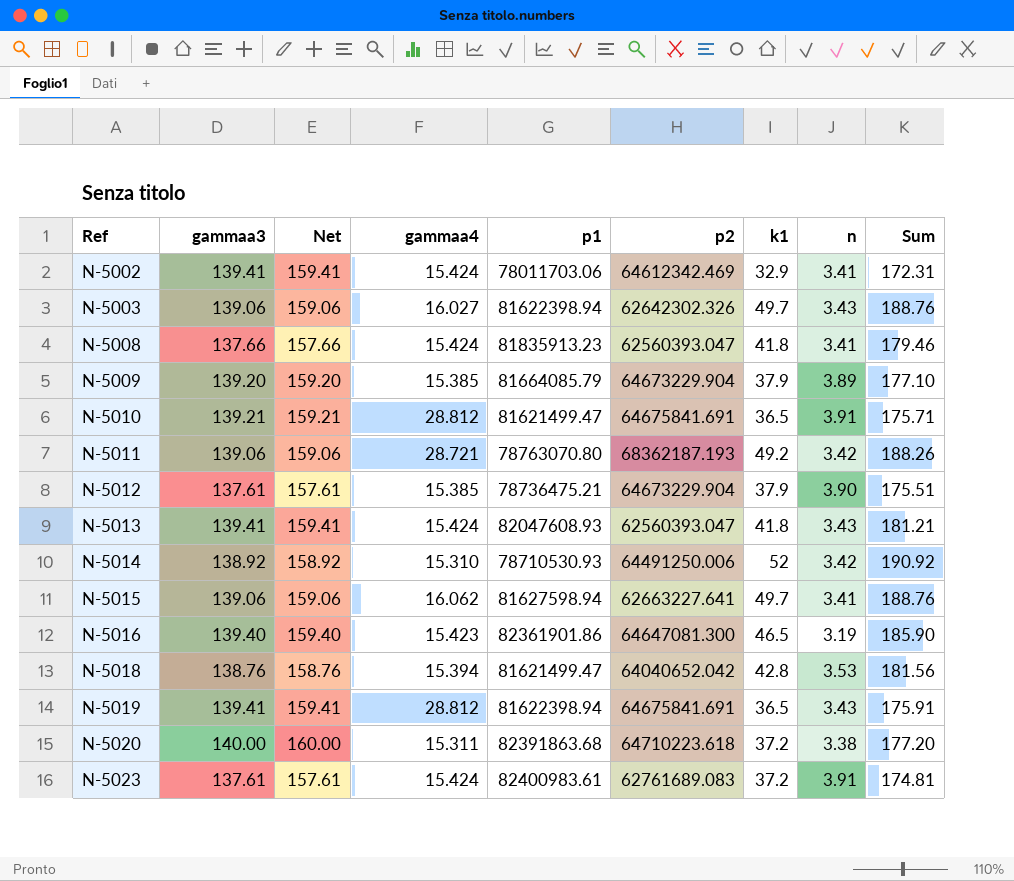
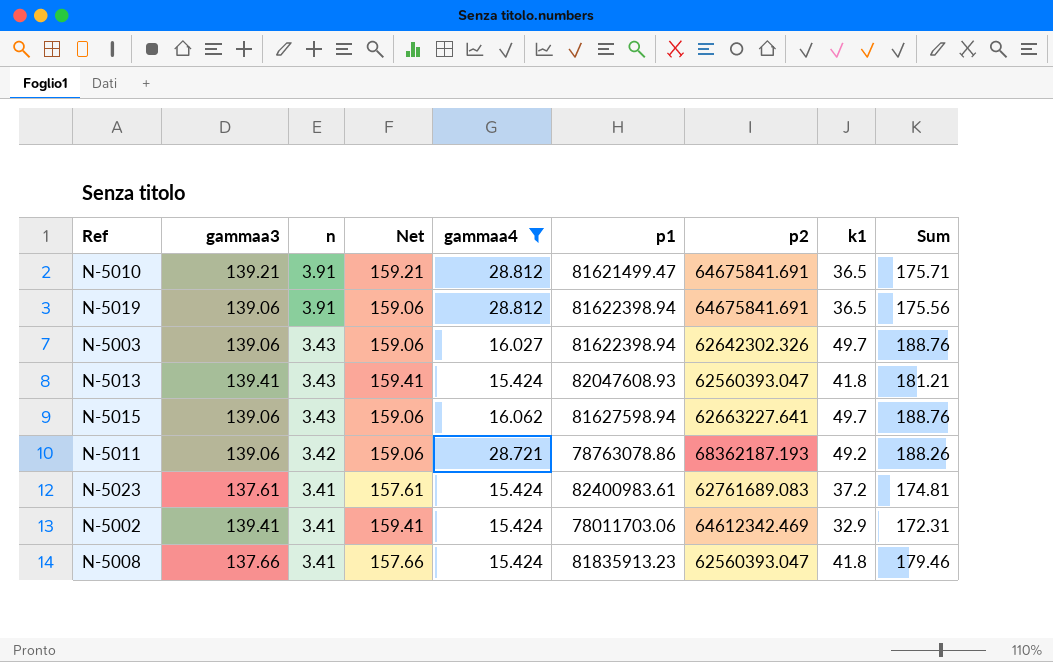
filter: none -> gammaa4 >= 15.424
row order: Ref ascending -> n descending
column n | position: 8 -> 3
N-5019 | gammaa3: 139.41 -> 139.06
N-5019 | n: 3.43 -> 3.91
N-5019 | Net: 159.41 -> 159.06
N-5019 | Sum: 175.91 -> 175.56
N-5015 | n: 3.41 -> 3.43
N-5011 | p1: 78763070.80 -> 78763078.86
N-5023 | n: 3.91 -> 3.41

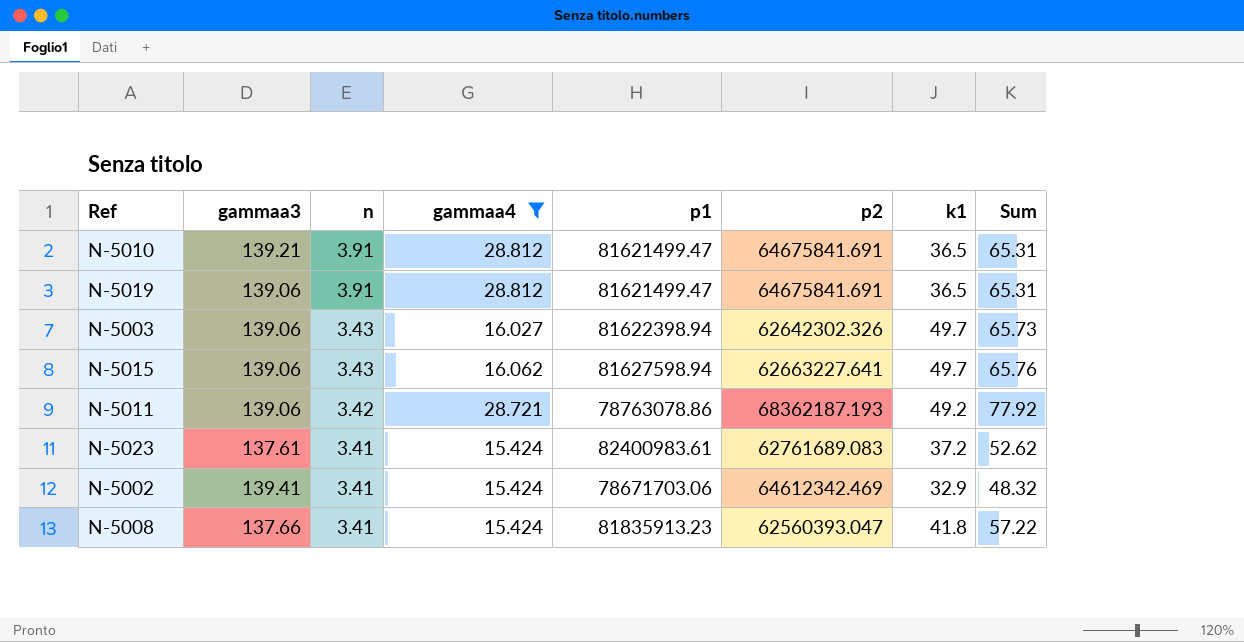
column Net | formula: [gammaa3] + 20 -> none
column Sum | formula: [gammaa3] + [k1] -> [gammaa4] + [k1]
row N-5013: 139.41 | 3.43 | 159.41 | 15.424 | 82047608.93 | 62560393.047 | 41.8 | 181.21 -> none
N-5019 | p1: 81622398.94 -> 81621499.47
N-5002 | p1: 78011703.06 -> 78671703.06

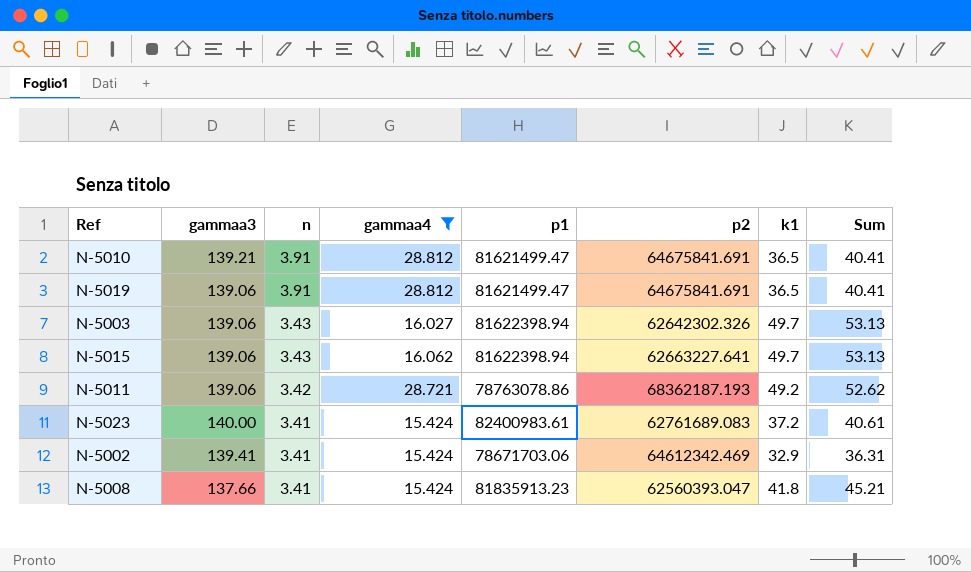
column Sum | formula: [gammaa4] + [k1] -> [n] + [k1]
N-5015 | p1: 81627598.94 -> 81622398.94
N-5023 | gammaa3: 137.61 -> 140.00

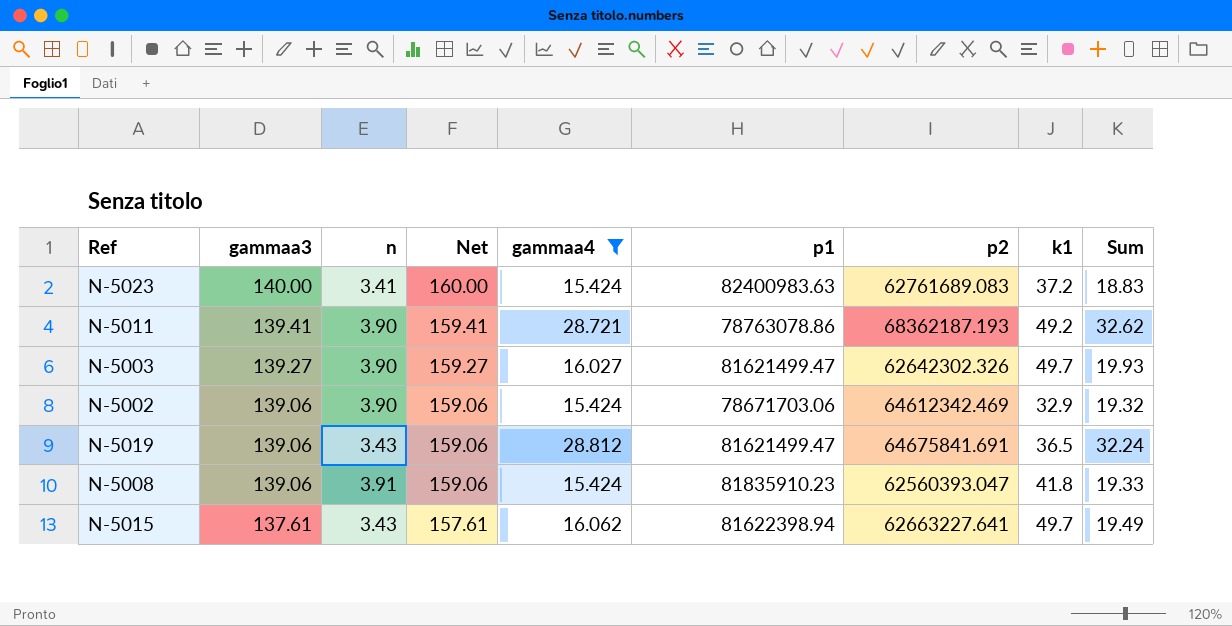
row order: n descending -> gammaa3 descending
column Net | formula: none -> [gammaa3] + 20
column Sum | formula: [n] + [k1] -> [n] + [gammaa4]
row N-5010: 139.21 | 3.91 | 28.812 | 81621499.47 | 64675841.691 | 36.5 | 40.41 -> none
N-5023 | p1: 82400983.61 -> 82400983.63
N-5011 | gammaa3: 139.06 -> 139.41
N-5011 | n: 3.42 -> 3.90
N-5003 | gammaa3: 139.06 -> 139.27
N-5003 | n: 3.43 -> 3.90
N-5003 | p1: 81622398.94 -> 81621499.47
N-5002 | gammaa3: 139.41 -> 139.06
N-5002 | n: 3.41 -> 3.90
N-5019 | n: 3.91 -> 3.43
N-5008 | gammaa3: 137.66 -> 139.06
N-5008 | n: 3.41 -> 3.91
N-5008 | p1: 81835913.23 -> 81835910.23
N-5015 | gammaa3: 139.06 -> 137.61

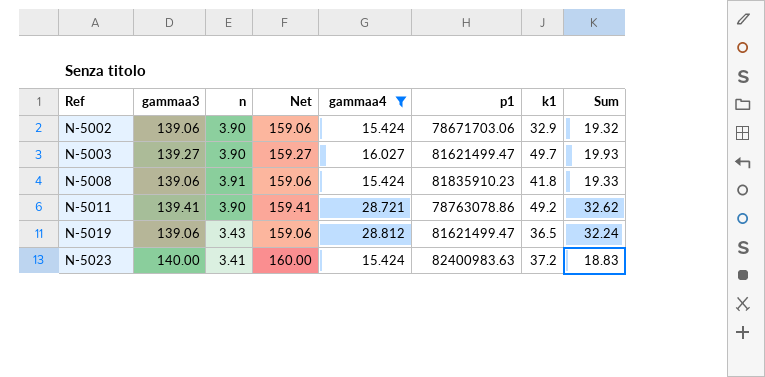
row order: gammaa3 descending -> Ref ascending
column p2 | position: 7 -> none
row N-5015: 137.61 | 3.43 | 157.61 | 16.062 | 81622398.94 | 62663227.641 | 49.7 | 19.49 -> none

